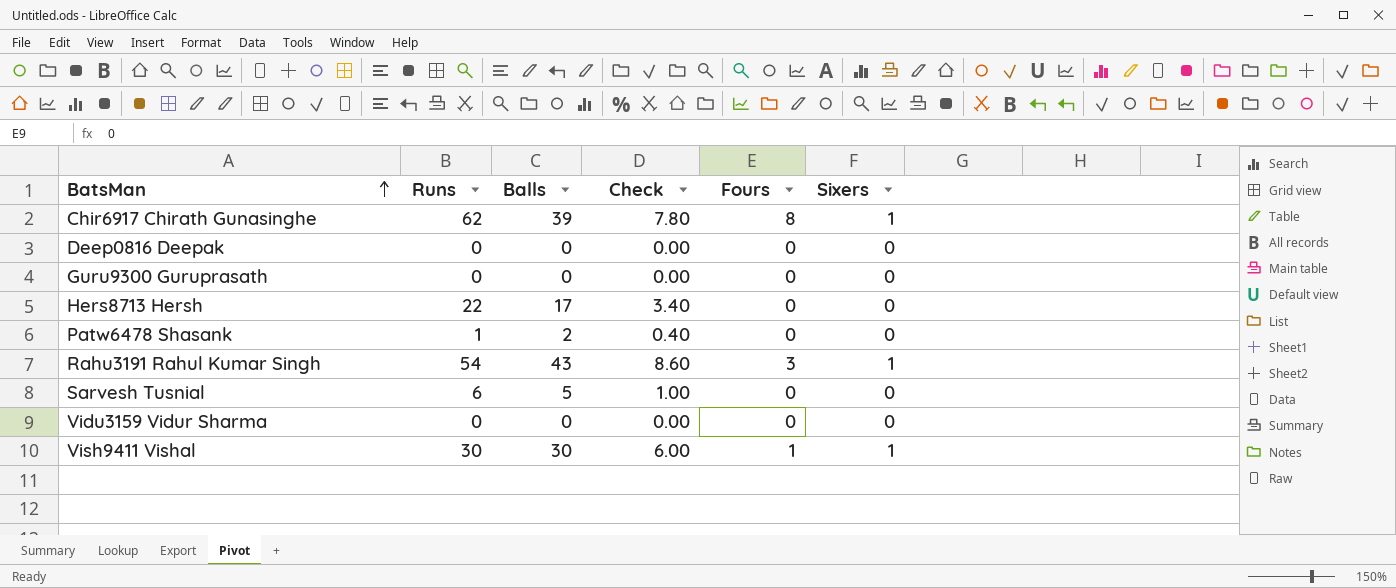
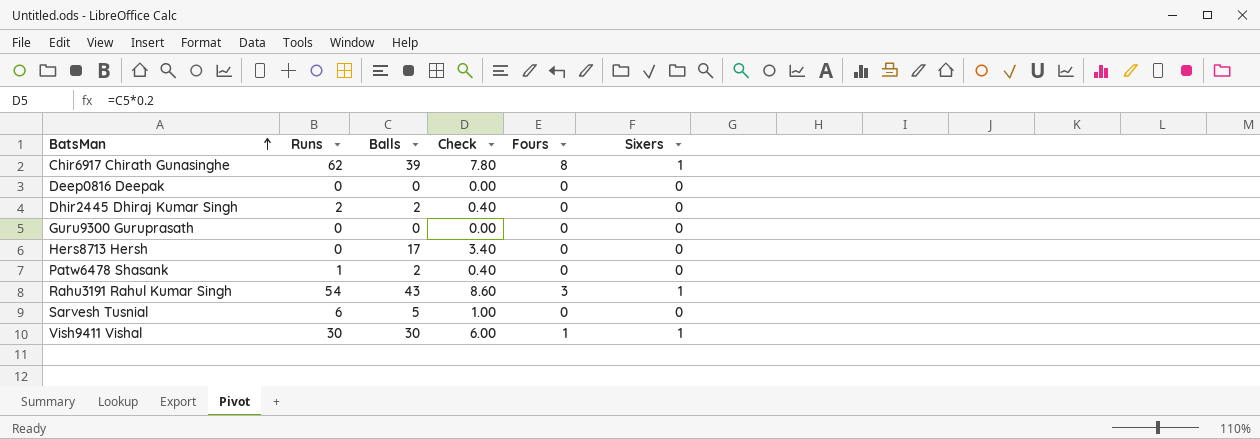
row Vidu3159 Vidur Sharma: 0 | 0 | 0.00 | 0 | 0 -> none
row Dhir2445 Dhiraj Kumar Singh: none -> 2 | 2 | 0.40 | 0 | 0
Hers8713 Hersh | Runs: 22 -> 0

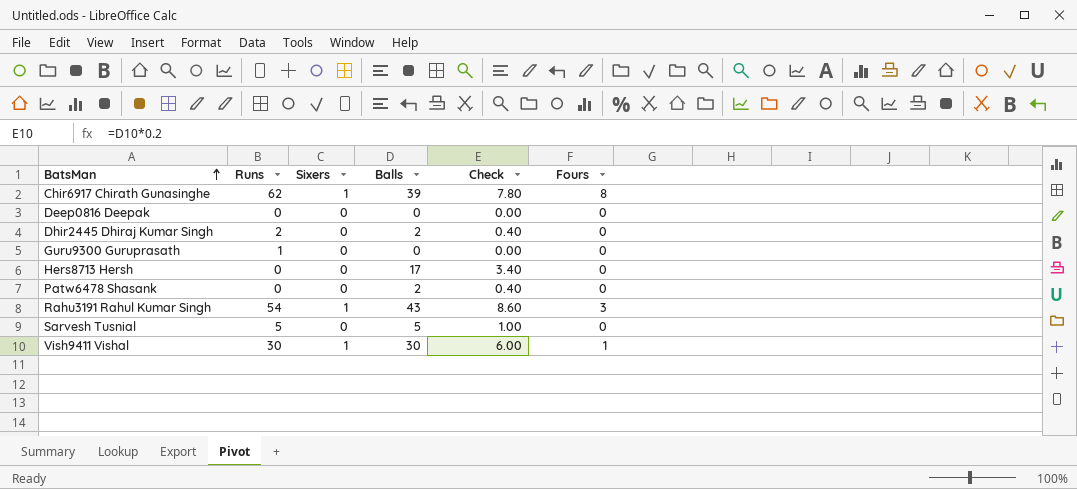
column Sixers | position: 6 -> 3
Guru9300 Guruprasath | Runs: 0 -> 1
Patw6478 Shasank | Runs: 1 -> 0
Sarvesh Tusnial | Runs: 6 -> 5

